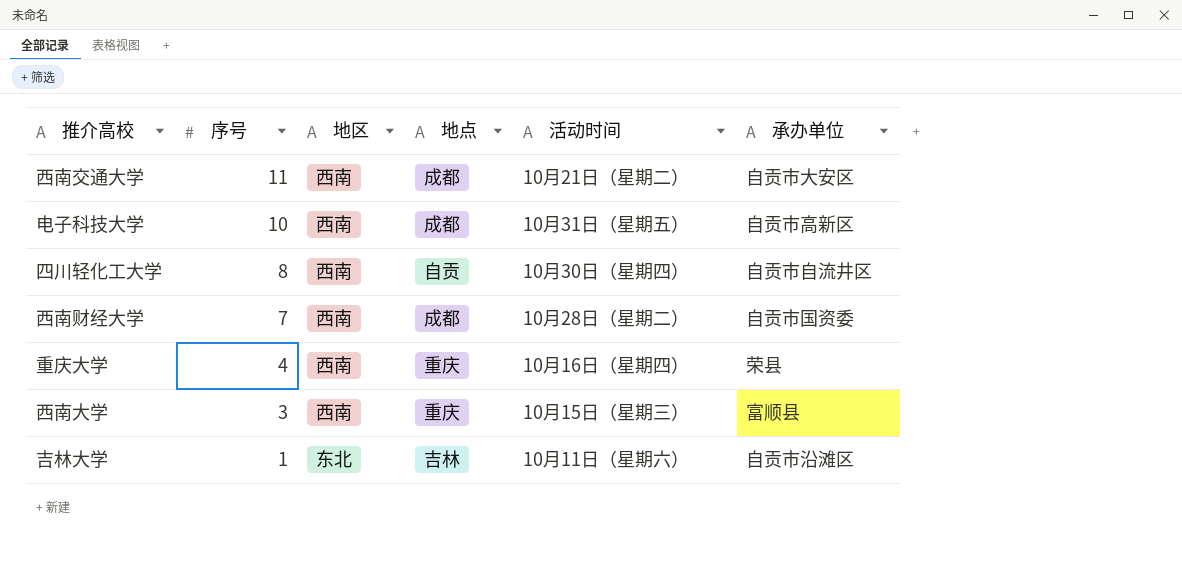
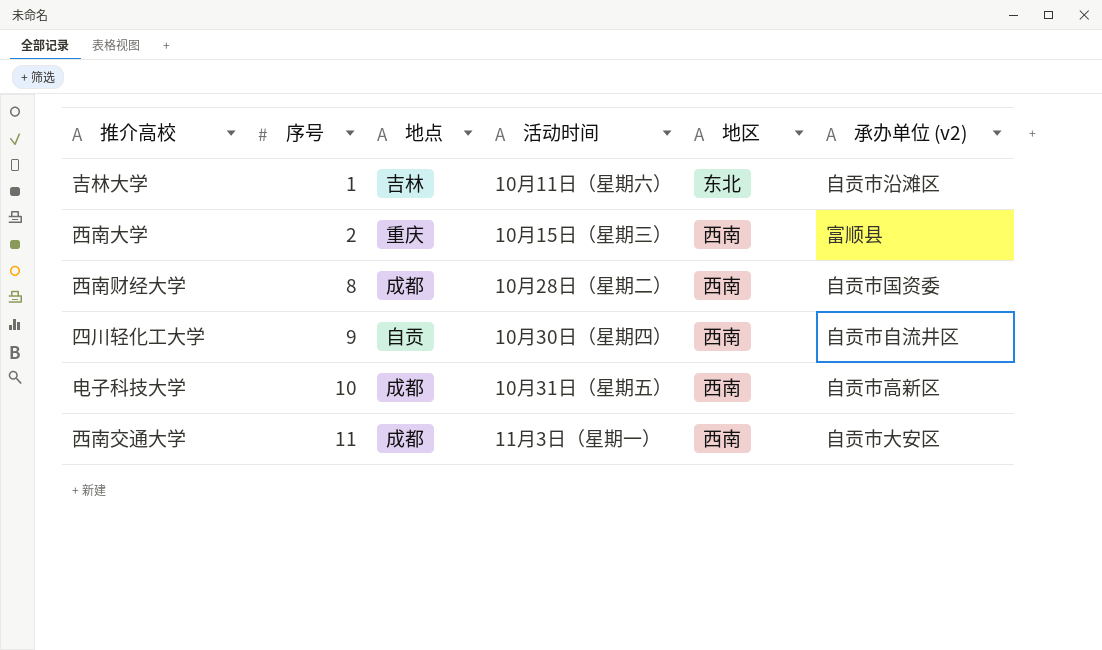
row order: 序号 descending -> 序号 ascending
column 地区 | position: 3 -> 5
column name: 承办单位 -> 承办单位 (v2)
row 重庆大学: 4 | 西南 | 重庆 | 10月16日（星期四） | 荣县 -> none
西南大学 | 序号: 3 -> 2
西南财经大学 | 序号: 7 -> 8
四川轻化工大学 | 序号: 8 -> 9
西南交通大学 | 活动时间: 10月21日（星期二） -> 11月3日（星期一）

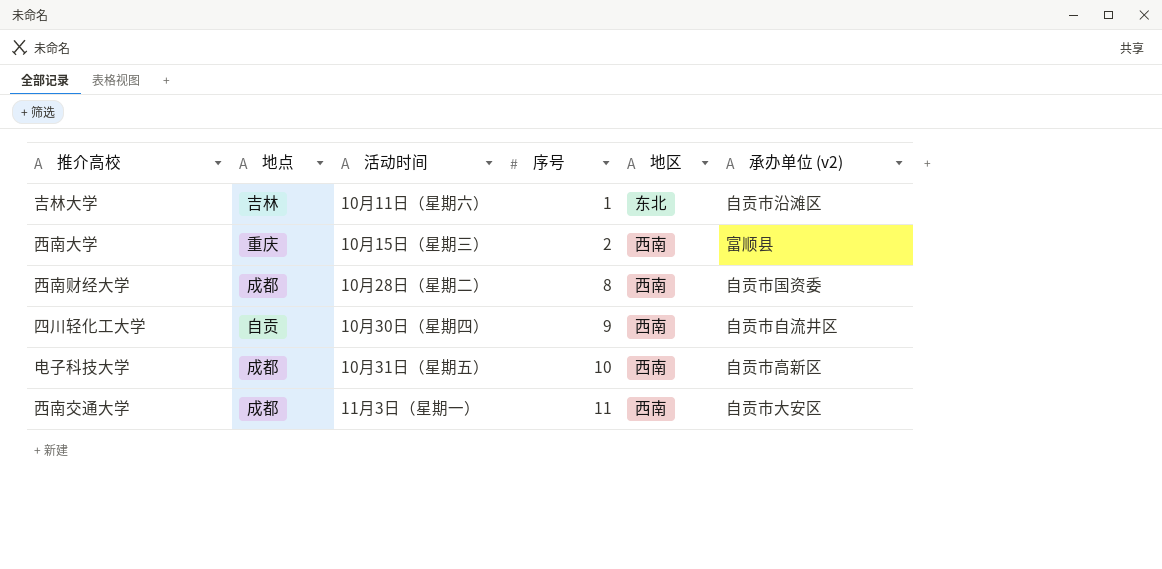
column 序号 | position: 2 -> 4

